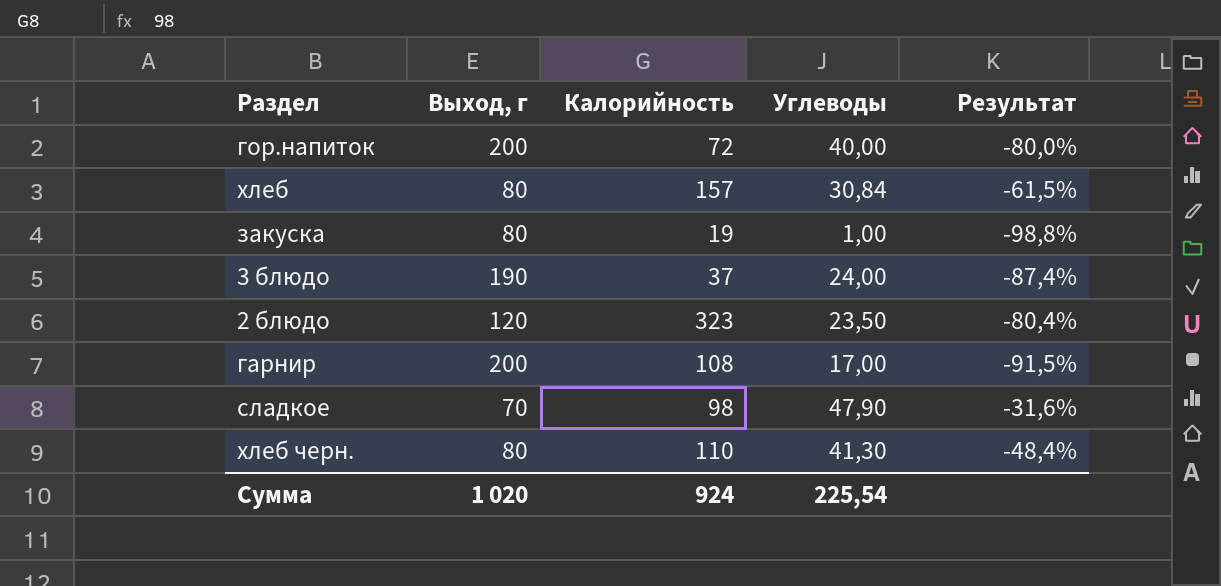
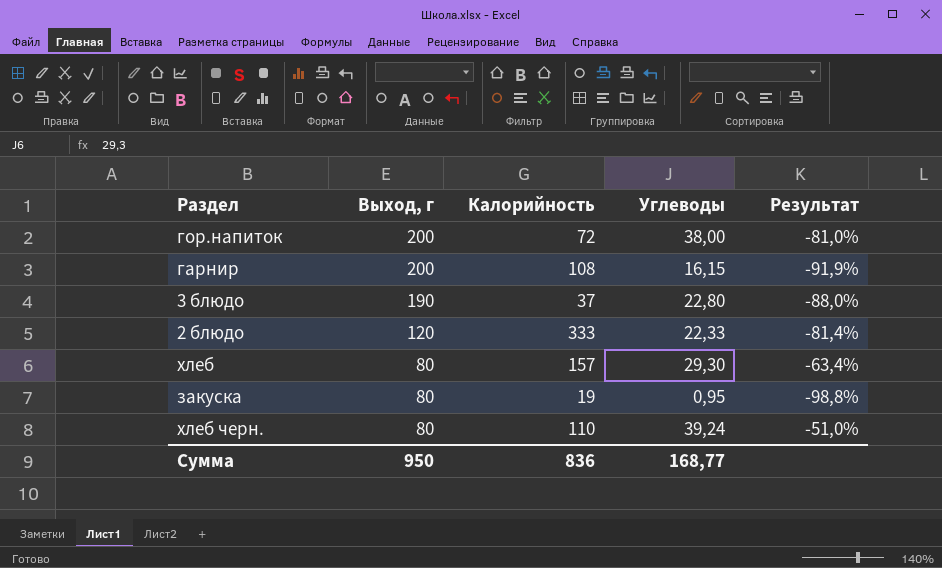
row order: none -> Выход, г descending
row сладкое: 70 | 98 | 47,90 | -31,6% -> none
гор.напиток | Углеводы: 40,00 -> 38,00
гор.напиток | Результат: -80,0% -> -81,0%
гарнир | Углеводы: 17,00 -> 16,15
гарнир | Результат: -91,5% -> -91,9%
3 блюдо | Углеводы: 24,00 -> 22,80
3 блюдо | Результат: -87,4% -> -88,0%
2 блюдо | Калорийность: 323 -> 333
2 блюдо | Углеводы: 23,50 -> 22,33
2 блюдо | Результат: -80,4% -> -81,4%
хлеб | Углеводы: 30,84 -> 29,30
хлеб | Результат: -61,5% -> -63,4%
закуска | Углеводы: 1,00 -> 0,95
хлеб черн. | Углеводы: 41,30 -> 39,24
хлеб черн. | Результат: -48,4% -> -51,0%
Сумма | Выход, г: 1 020 -> 950
Сумма | Калорийность: 924 -> 836
Сумма | Углеводы: 225,54 -> 168,77

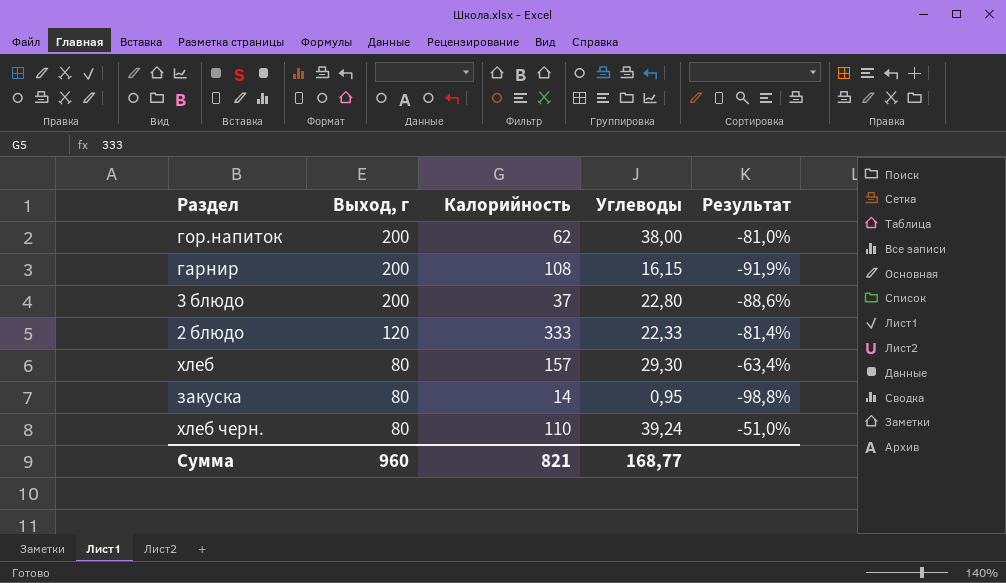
гор.напиток | Калорийность: 72 -> 62
3 блюдо | Выход, г: 190 -> 200
3 блюдо | Результат: -88,0% -> -88,6%
закуска | Калорийность: 19 -> 14
Сумма | Выход, г: 950 -> 960
Сумма | Калорийность: 836 -> 821

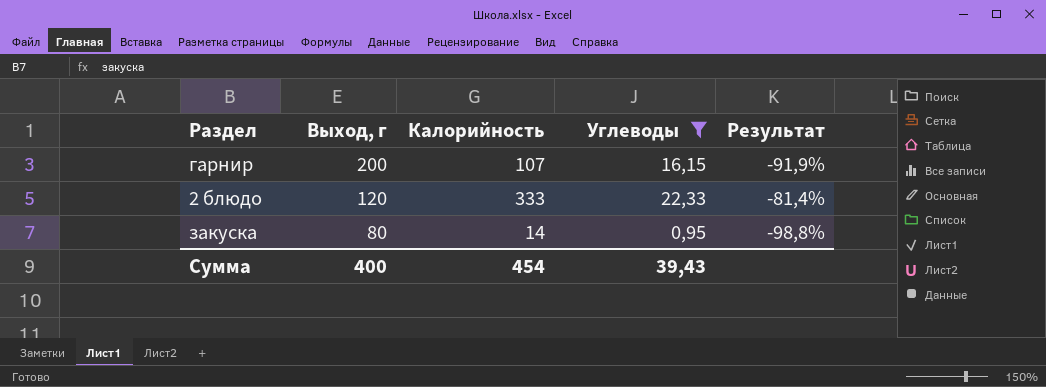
filter: none -> Углеводы <= 22,33
гарнир | Калорийность: 108 -> 107
Сумма | Выход, г: 960 -> 400
Сумма | Калорийность: 821 -> 454
Сумма | Углеводы: 168,77 -> 39,43

